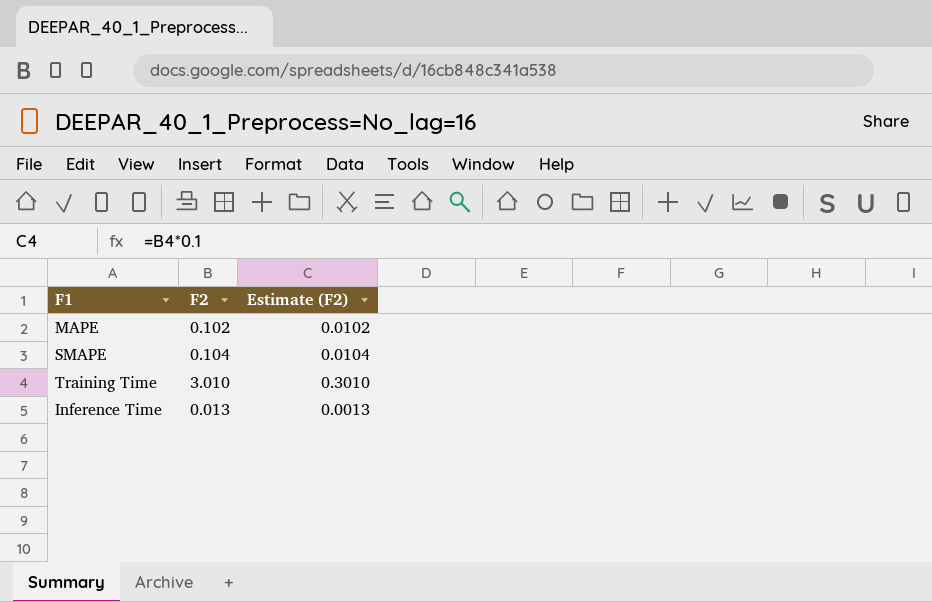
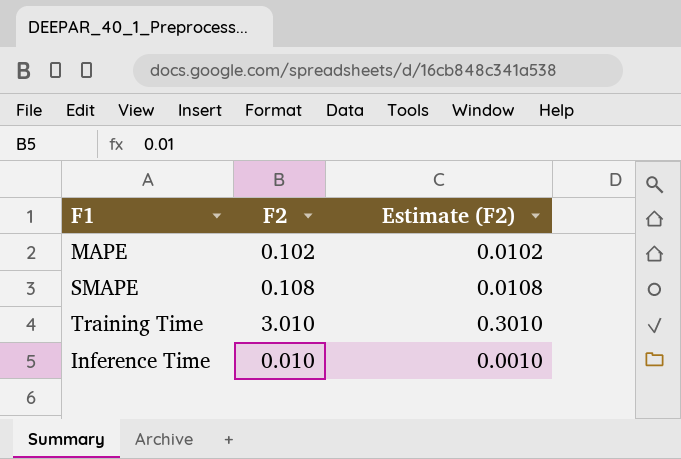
SMAPE | F2: 0.104 -> 0.108
SMAPE | Estimate (F2): 0.0104 -> 0.0108
Inference Time | F2: 0.013 -> 0.010
Inference Time | Estimate (F2): 0.0013 -> 0.0010

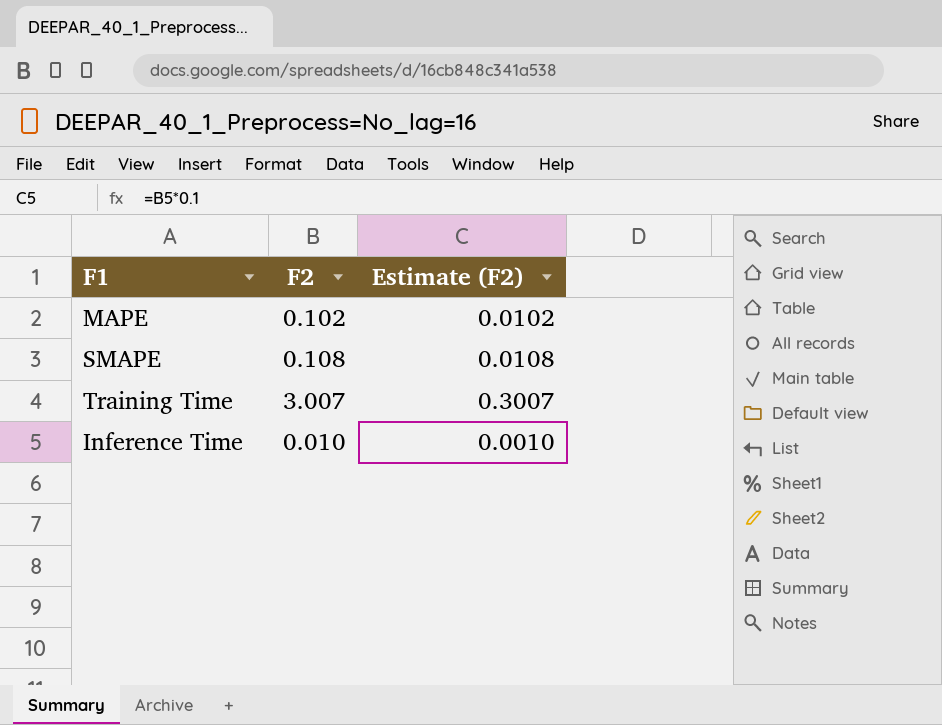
Training Time | F2: 3.010 -> 3.007
Training Time | Estimate (F2): 0.3010 -> 0.3007

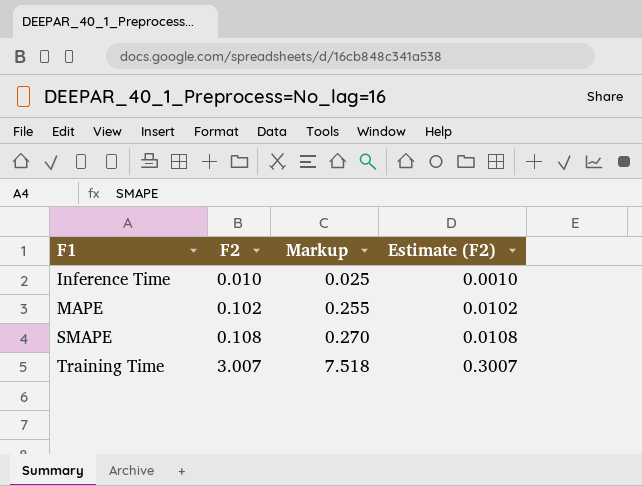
row order: none -> F1 ascending
column Markup | formula: none -> [F2] * 2.5

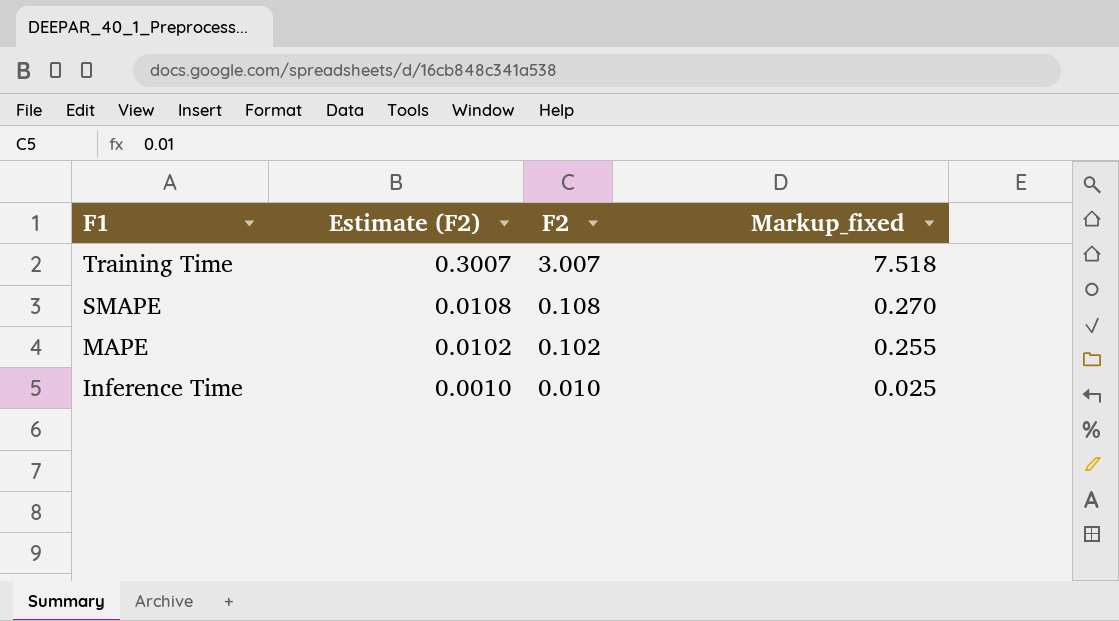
row order: F1 ascending -> F1 descending
column Estimate (F2) | position: 4 -> 2
column name: Markup -> Markup_fixed

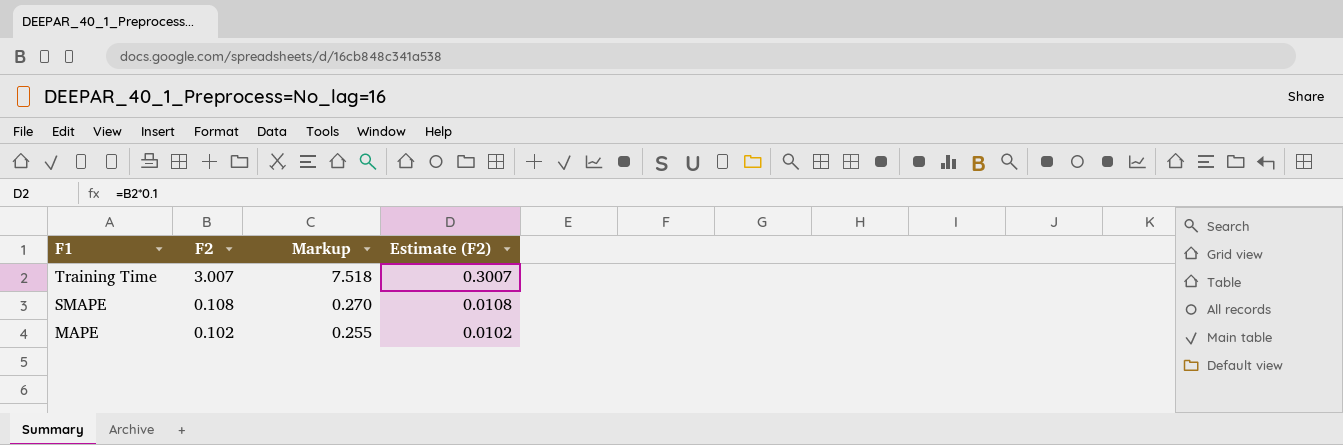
column name: Markup_fixed -> Markup
column Estimate (F2) | position: 2 -> 4
row Inference Time: 0.0010 | 0.010 | 0.025 -> none

